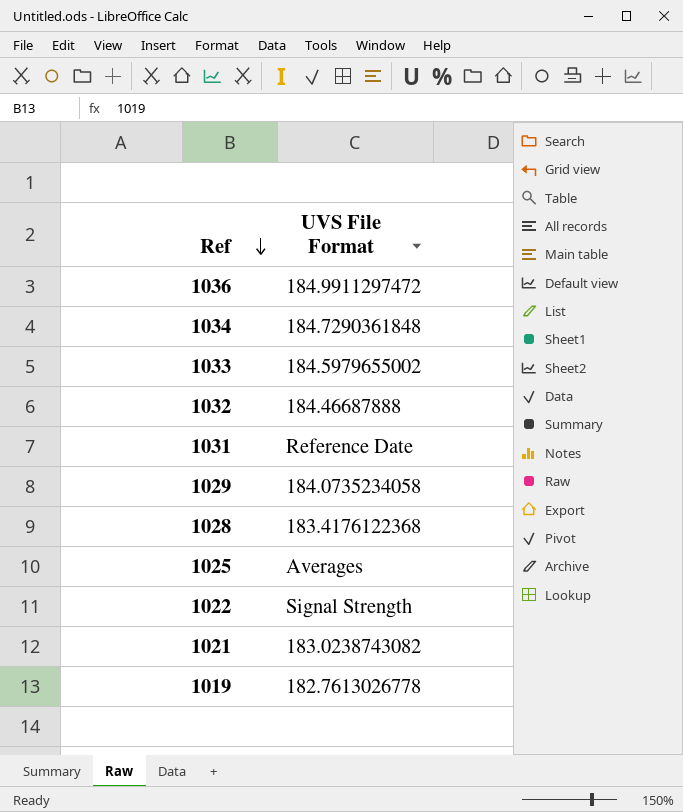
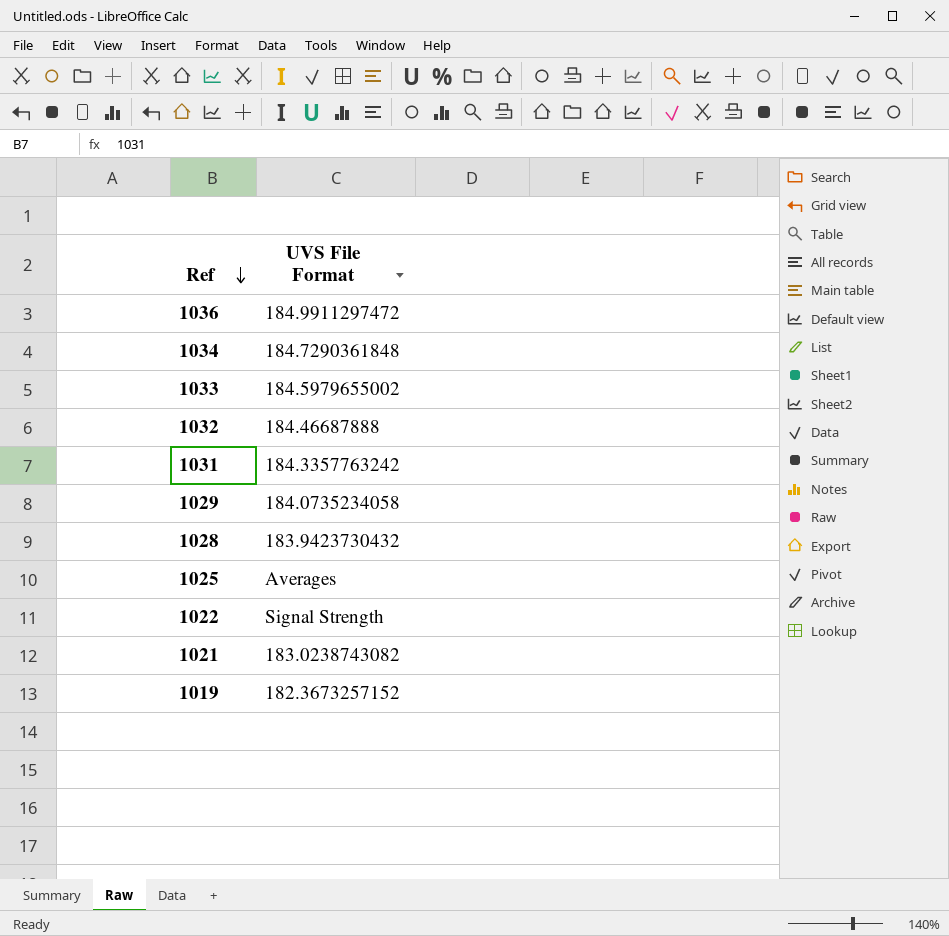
1031 | UVS File Format: Reference Date -> 184.3357763242
1028 | UVS File Format: 183.4176122368 -> 183.9423730432
1019 | UVS File Format: 182.7613026778 -> 182.3673257152

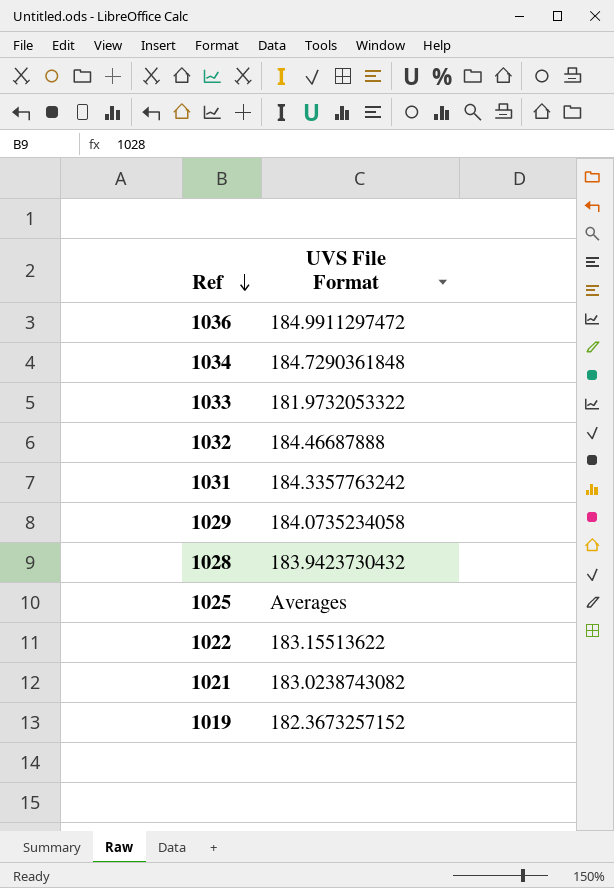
1033 | UVS File Format: 184.5979655002 -> 181.9732053322
1022 | UVS File Format: Signal Strength -> 183.15513622

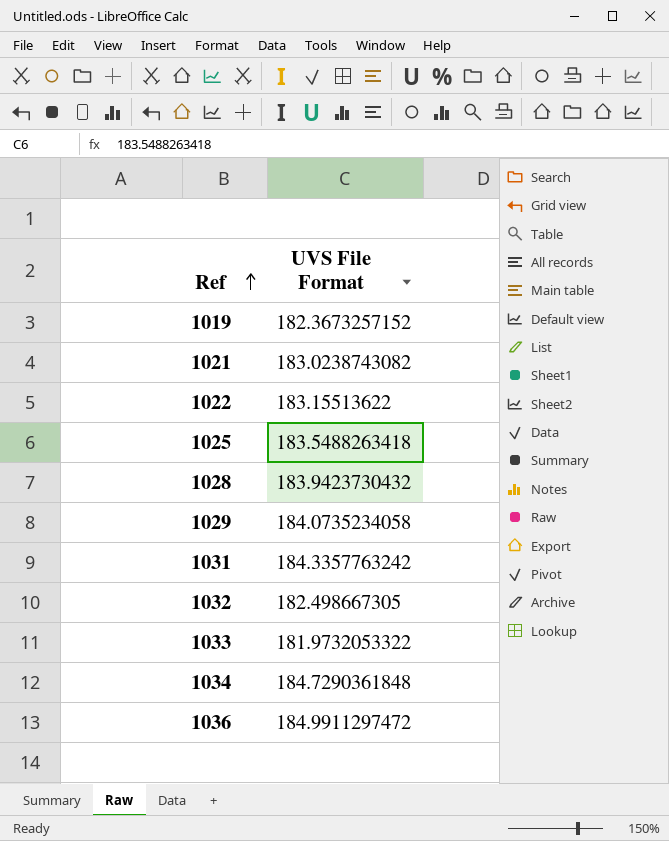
row order: Ref descending -> Ref ascending
1025 | UVS File Format: Averages -> 183.5488263418
1032 | UVS File Format: 184.46687888 -> 182.498667305

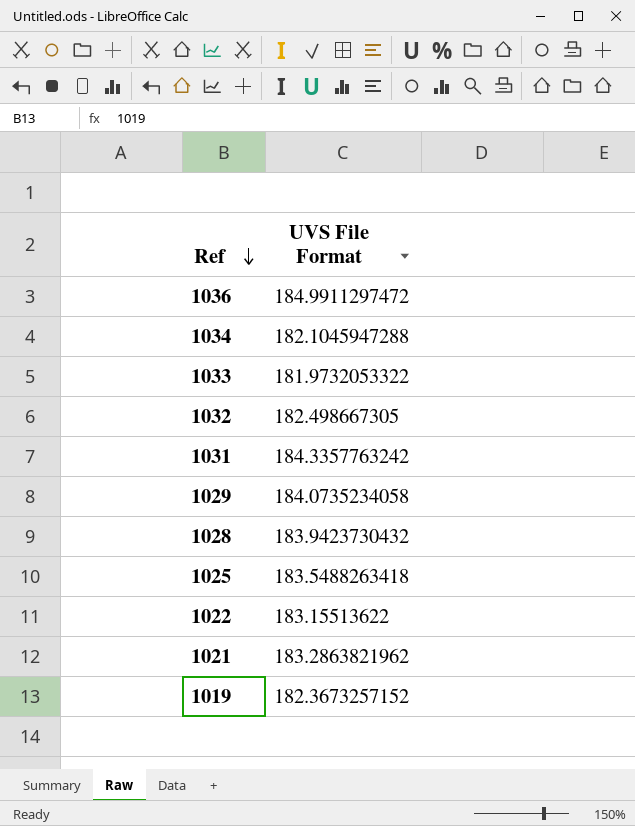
row order: Ref ascending -> Ref descending
1034 | UVS File Format: 184.7290361848 -> 182.1045947288
1021 | UVS File Format: 183.0238743082 -> 183.2863821962

